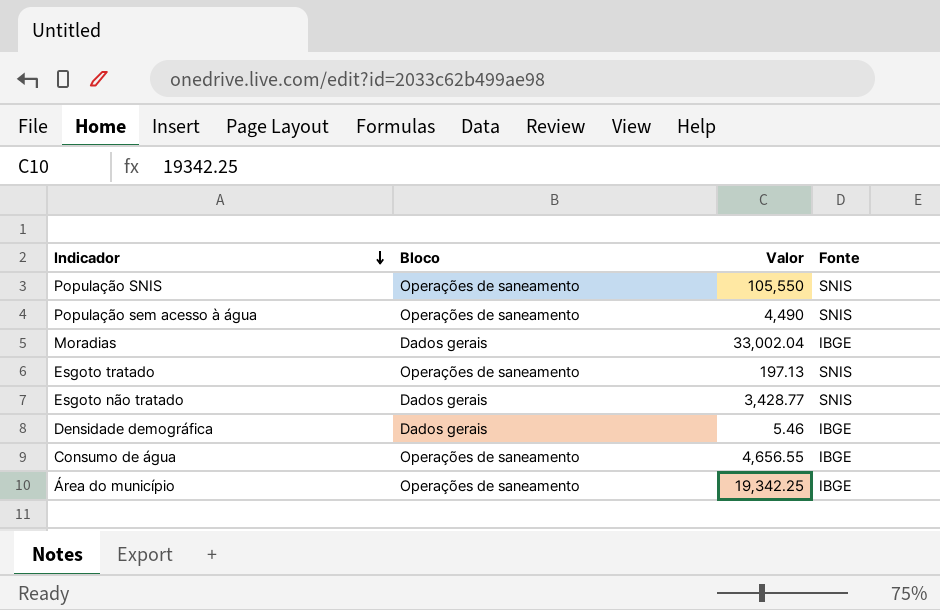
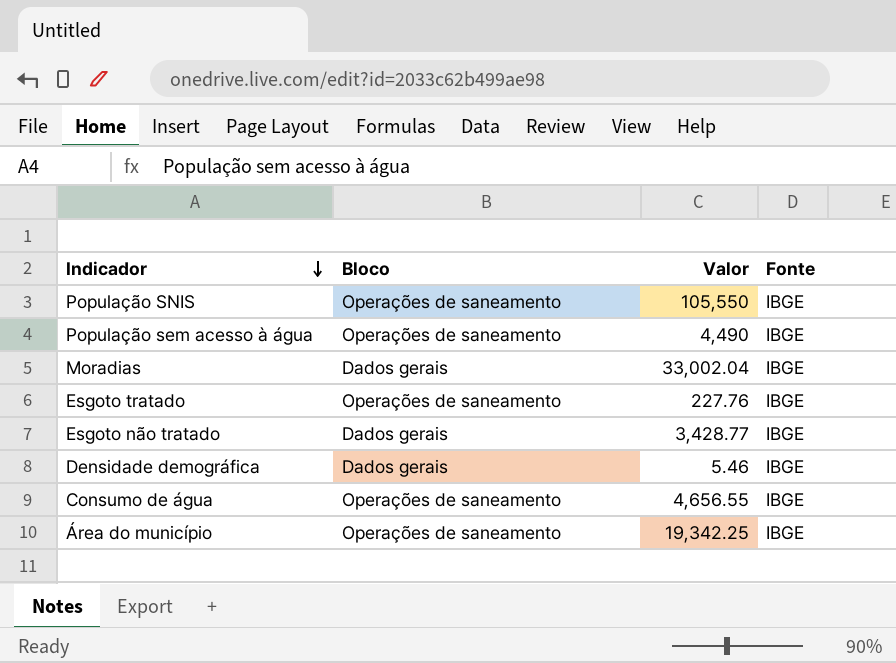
População SNIS | Fonte: SNIS -> IBGE
População sem acesso à água | Fonte: SNIS -> IBGE
Esgoto tratado | Valor: 197.13 -> 227.76
Esgoto tratado | Fonte: SNIS -> IBGE
Esgoto não tratado | Fonte: SNIS -> IBGE

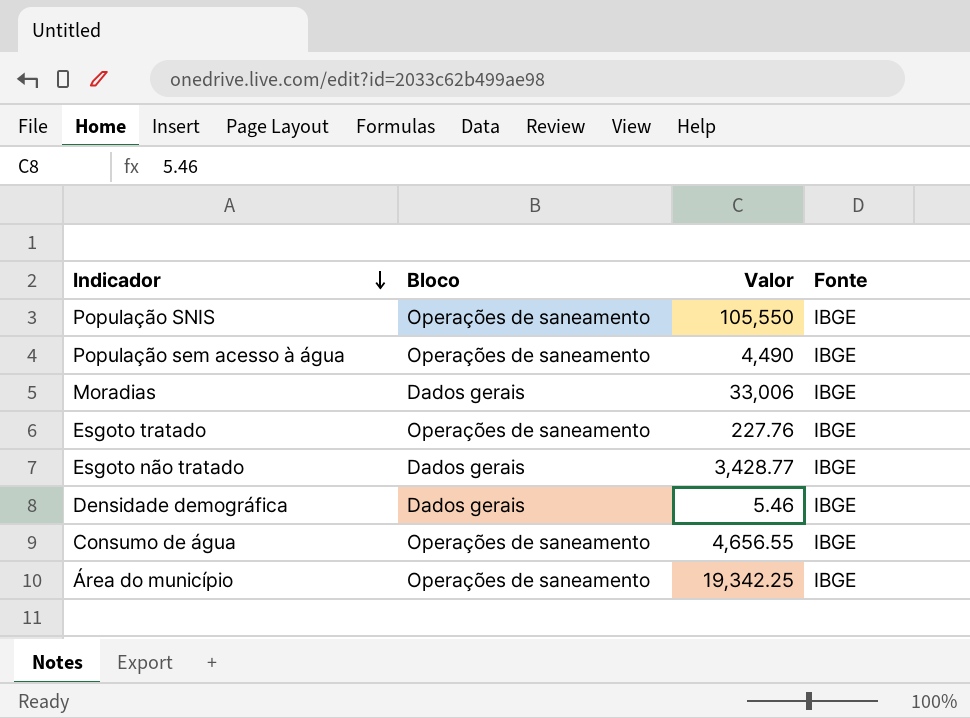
Moradias | Valor: 33,002.04 -> 33,006

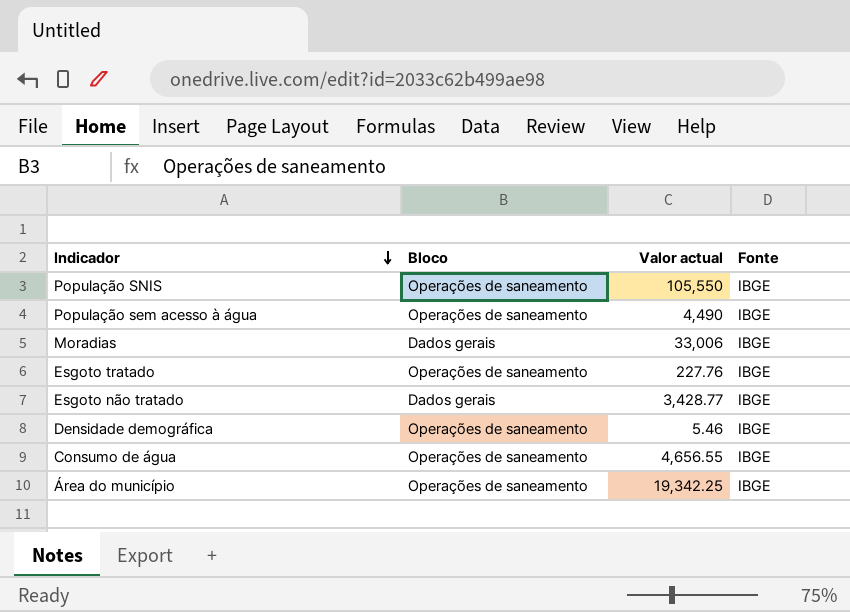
column name: Valor -> Valor actual
Densidade demográfica | Bloco: Dados gerais -> Operações de saneamento

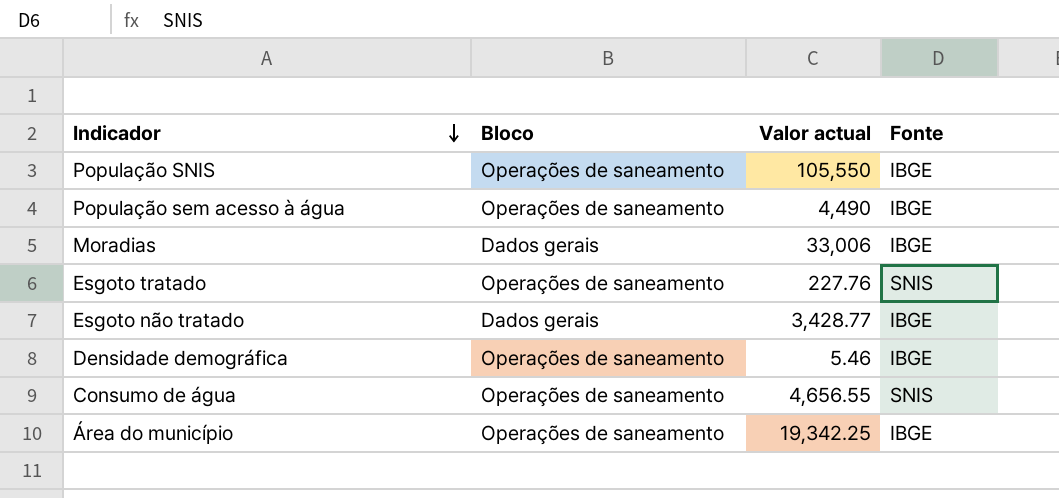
Esgoto tratado | Fonte: IBGE -> SNIS
Consumo de água | Fonte: IBGE -> SNIS

